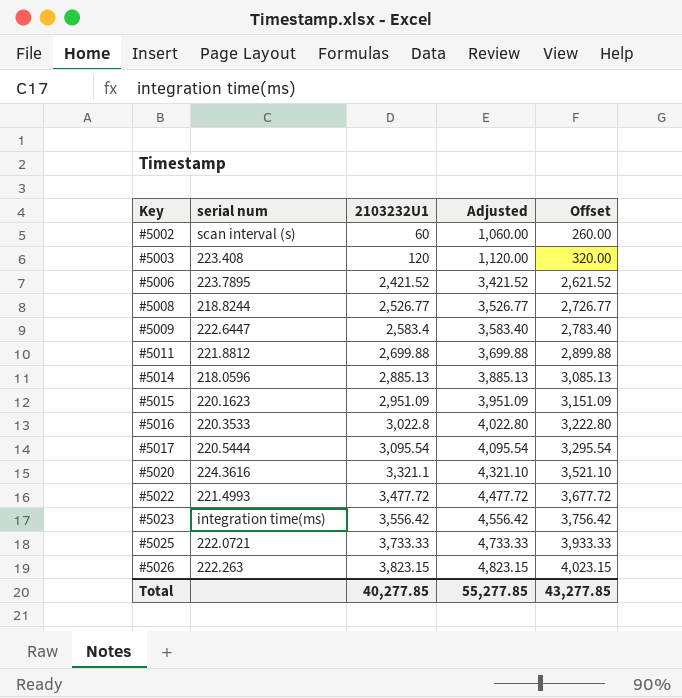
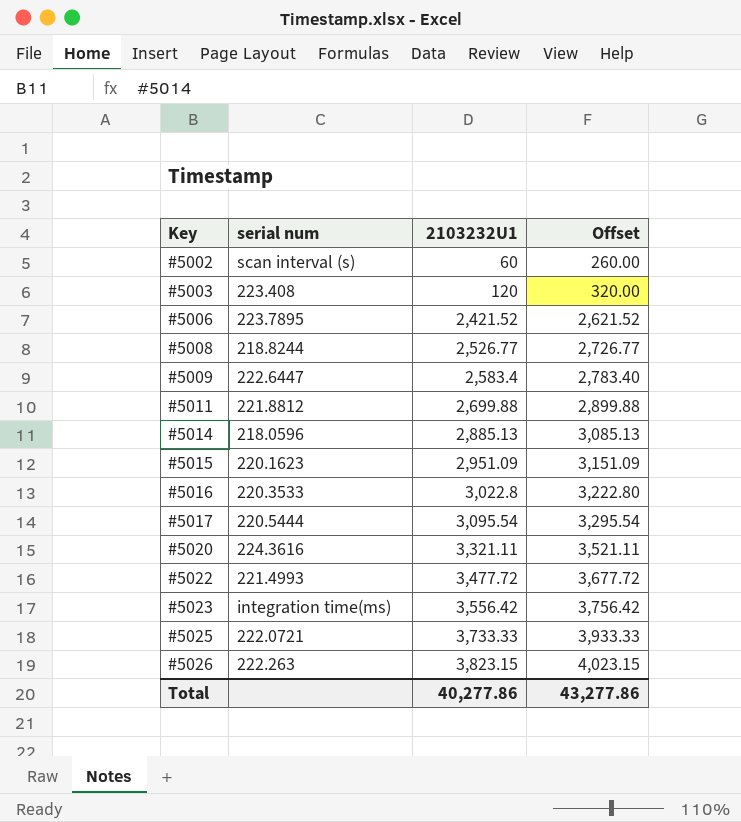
column Adjusted | formula: [2103232U1] + 1000 -> none
#5020 | 2103232U1: 3,321.1 -> 3,321.11
#5020 | Offset: 3,521.10 -> 3,521.11
Total | 2103232U1: 40,277.85 -> 40,277.86
Total | Offset: 43,277.85 -> 43,277.86

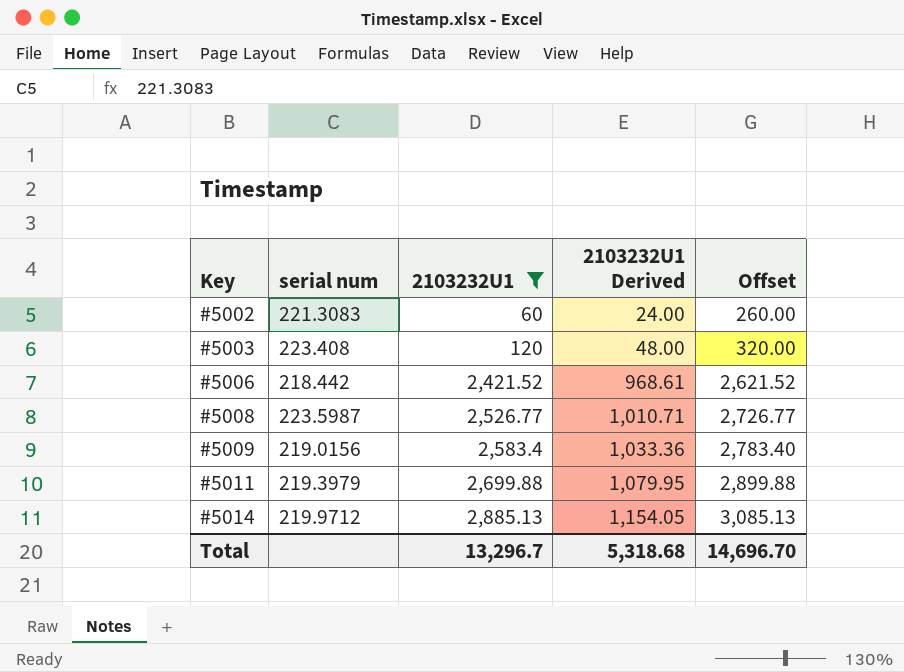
filter: none -> 2103232U1 <= 2,885.13
column 2103232U1 Derived | formula: none -> [2103232U1] * 0.4
#5002 | serial num: scan interval (s) -> 221.3083
#5006 | serial num: 223.7895 -> 218.442
#5008 | serial num: 218.8244 -> 223.5987
#5009 | serial num: 222.6447 -> 219.0156
#5011 | serial num: 221.8812 -> 219.3979
#5014 | serial num: 218.0596 -> 219.9712
Total | 2103232U1: 40,277.86 -> 13,296.7
Total | Offset: 43,277.86 -> 14,696.70

